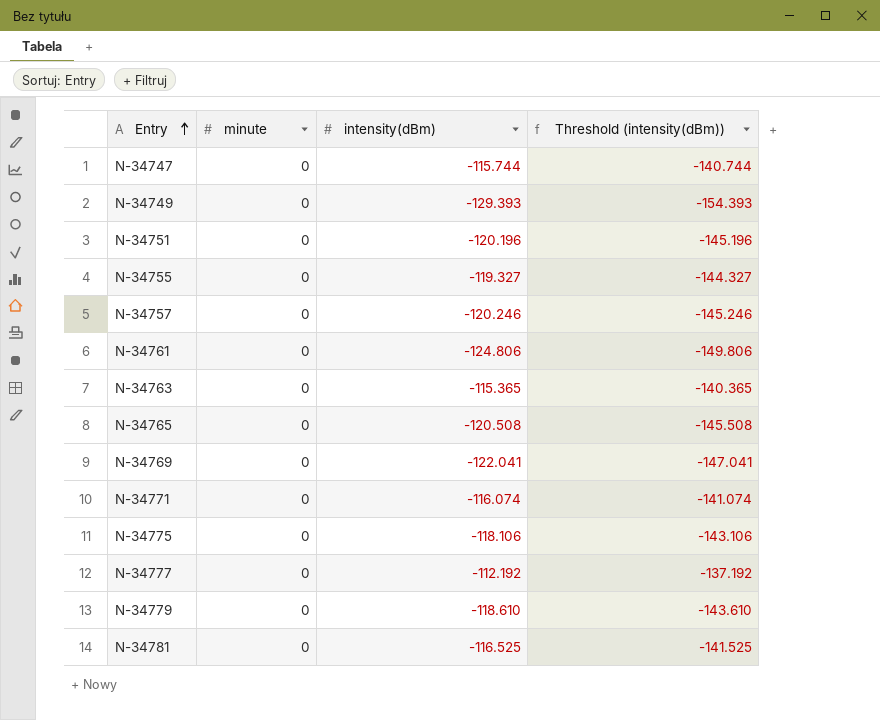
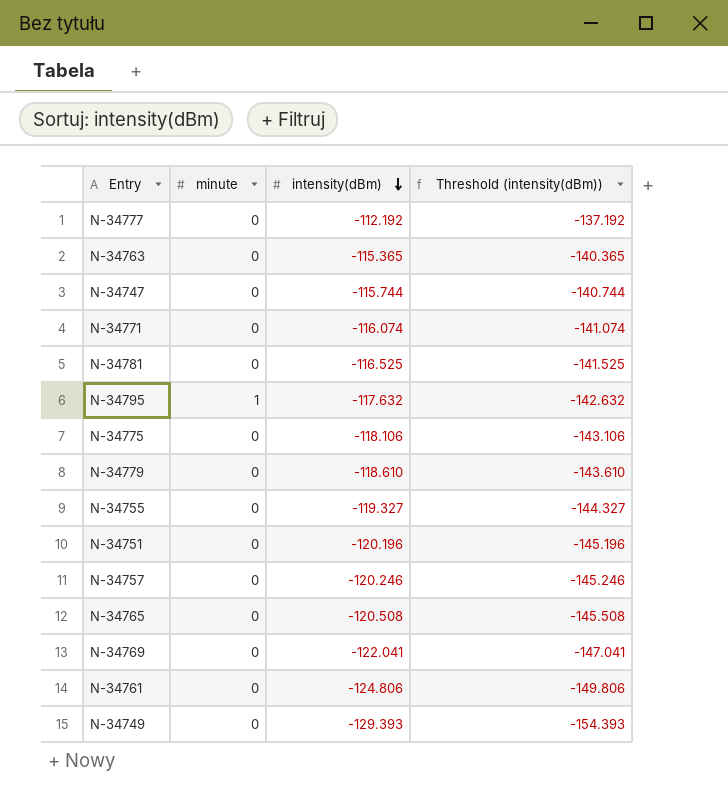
row order: Entry ascending -> intensity(dBm) descending
row N-34795: none -> 1 | -117.632 | -142.632

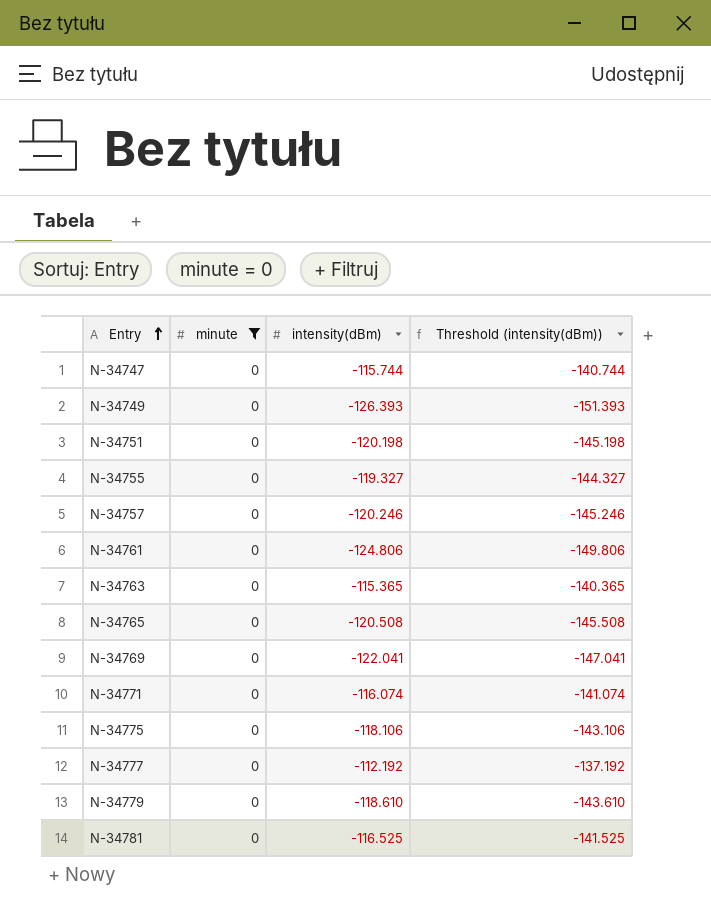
filter: none -> minute = 0
row order: intensity(dBm) descending -> Entry ascending
N-34749 | intensity(dBm): -129.393 -> -126.393
N-34749 | Threshold (intensity(dBm)): -154.393 -> -151.393
N-34751 | intensity(dBm): -120.196 -> -120.198
N-34751 | Threshold (intensity(dBm)): -145.196 -> -145.198

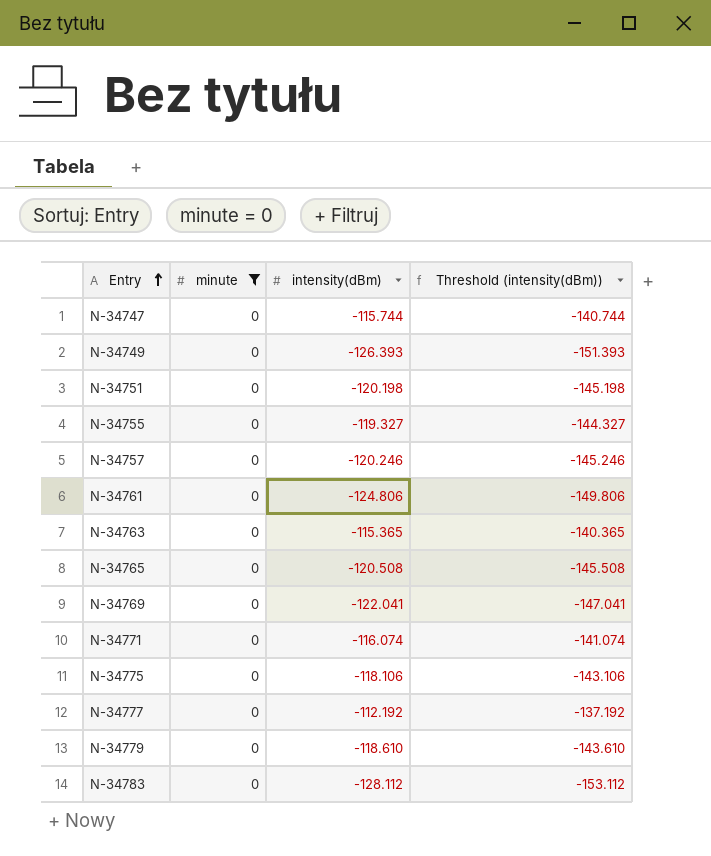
row N-34781: 0 | -116.525 | -141.525 -> none
row N-34783: none -> 0 | -128.112 | -153.112

